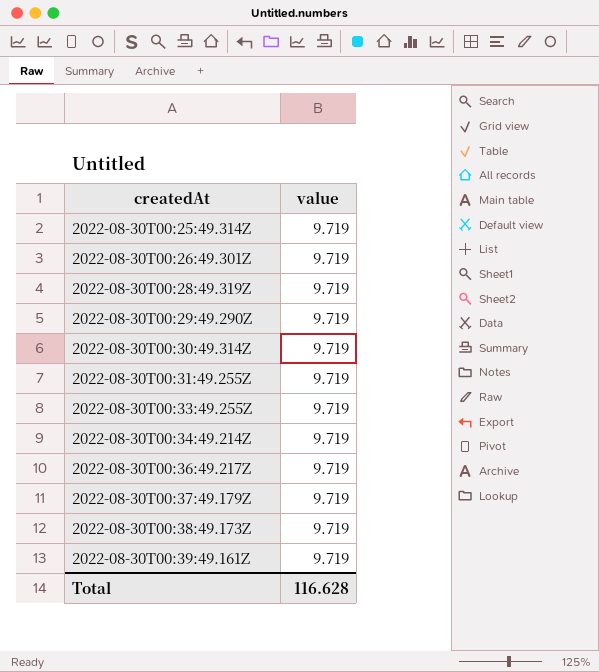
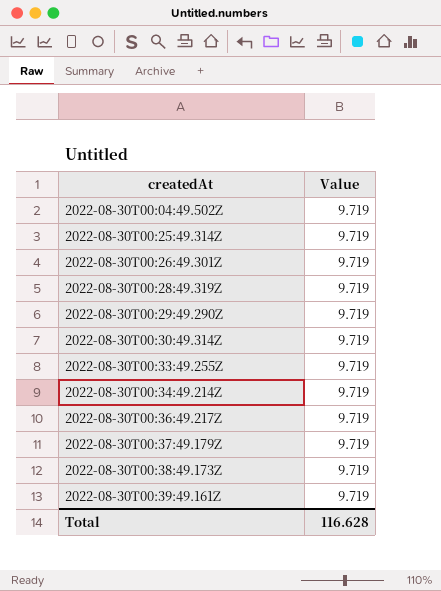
column name: value -> Value
row 2022-08-30T00:31:49.255Z: 9.719 -> none
row 2022-08-30T00:04:49.502Z: none -> 9.719

